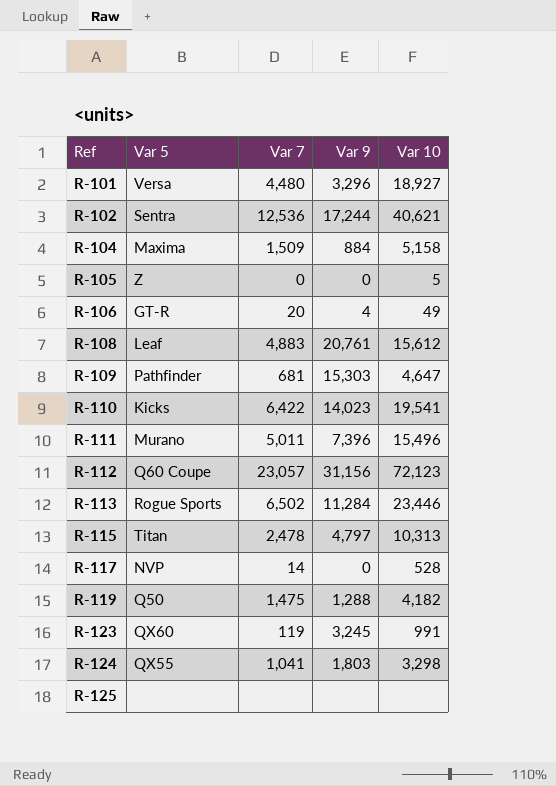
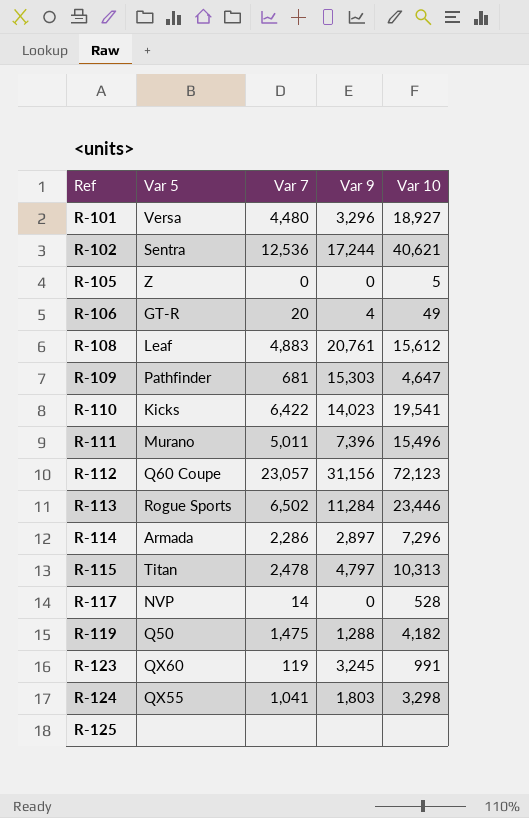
row R-104: Maxima | 1,509 | 884 | 5,158 -> none
row R-114: none -> Armada | 2,286 | 2,897 | 7,296

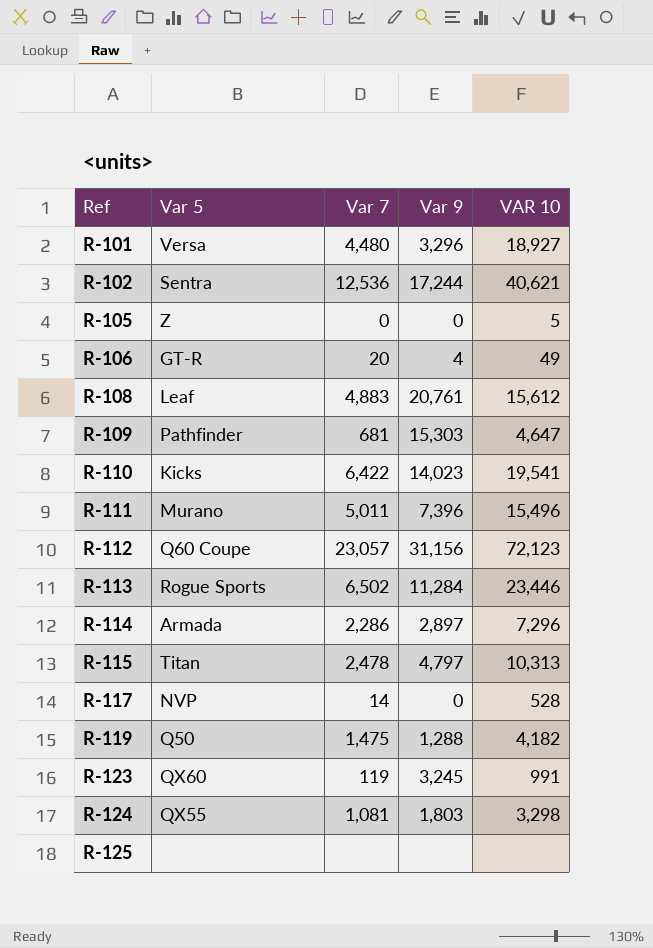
column name: Var 10 -> VAR 10
R-124 | Var 7: 1,041 -> 1,081

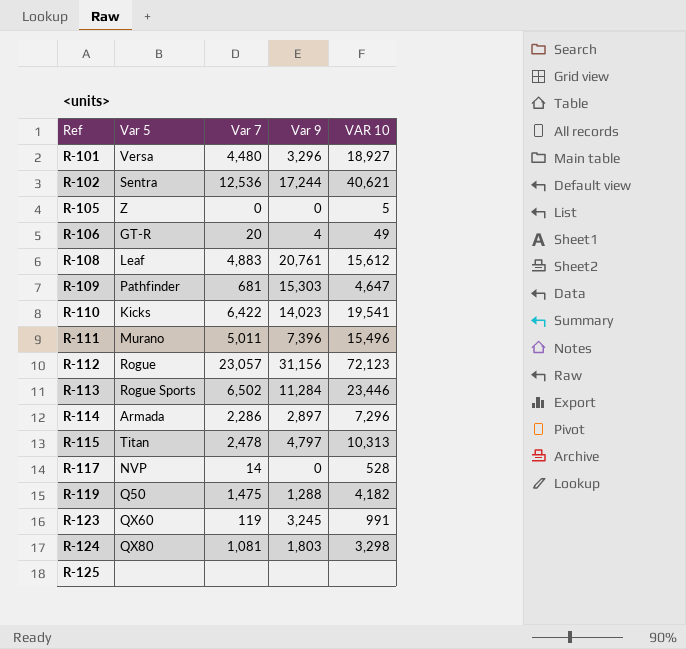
R-112 | Var 5: Q60 Coupe -> Rogue
R-124 | Var 5: QX55 -> QX80

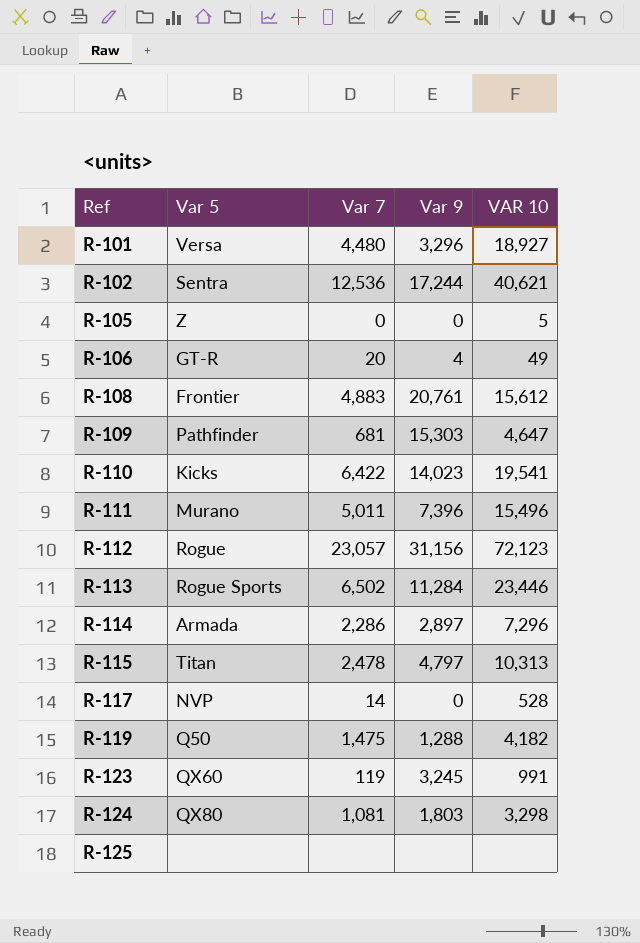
R-108 | Var 5: Leaf -> Frontier

